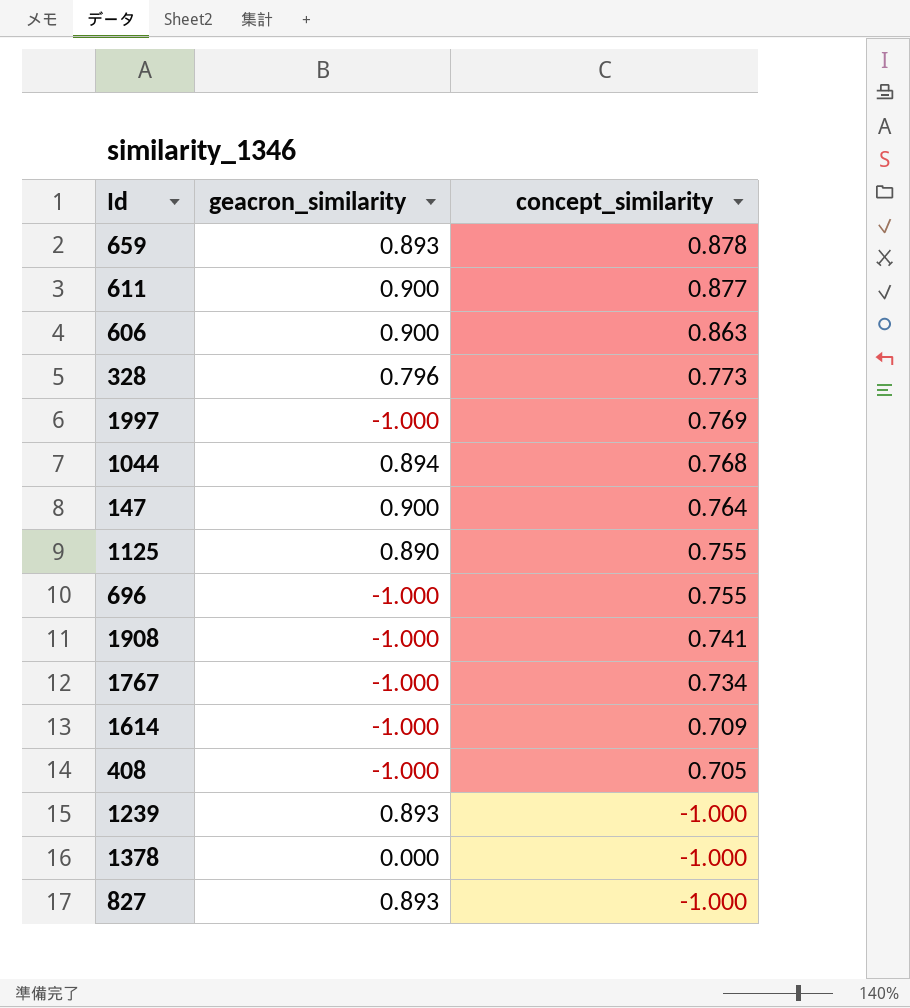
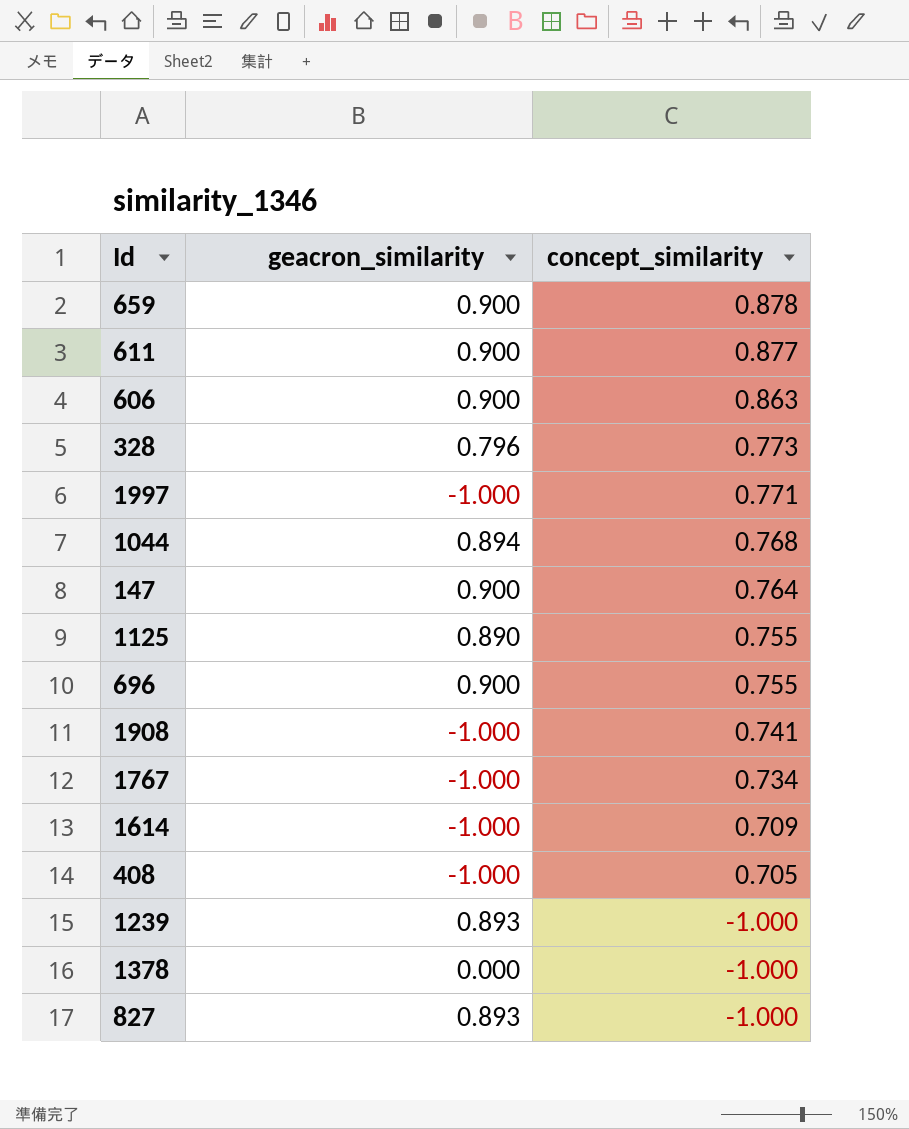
659 | geacron_similarity: 0.893 -> 0.900
1997 | concept_similarity: 0.769 -> 0.771
696 | geacron_similarity: -1.000 -> 0.900

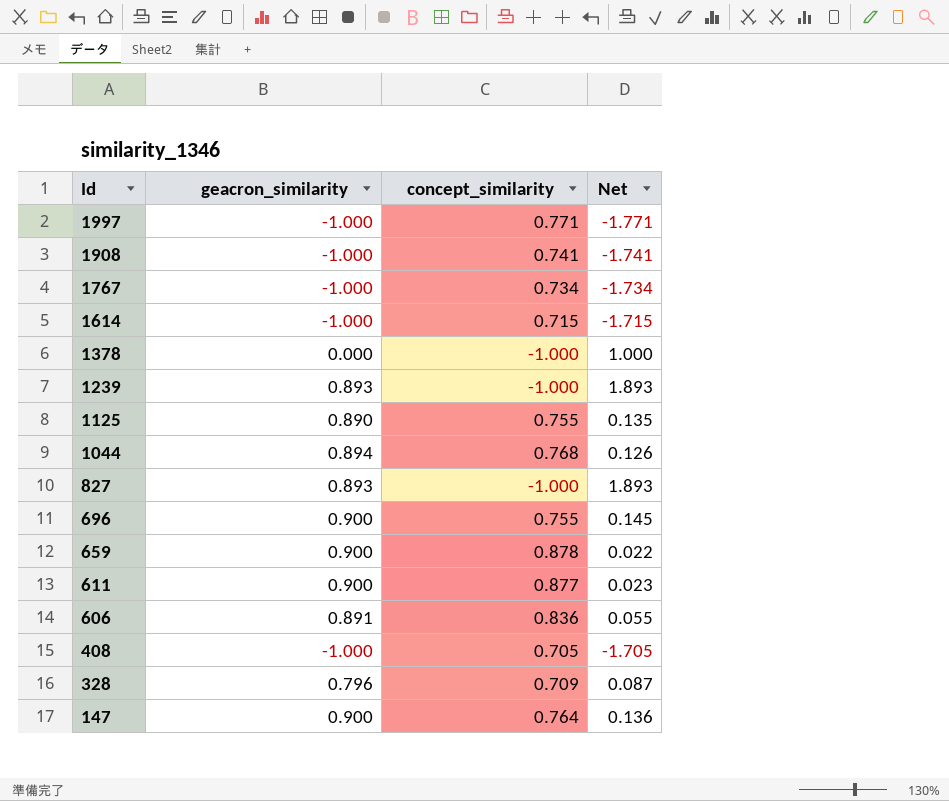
row order: concept_similarity descending -> Id descending
column Net | formula: none -> [geacron_similarity] - [concept_similarity]
1614 | concept_similarity: 0.709 -> 0.715
606 | geacron_similarity: 0.900 -> 0.891
606 | concept_similarity: 0.863 -> 0.836
328 | concept_similarity: 0.773 -> 0.709

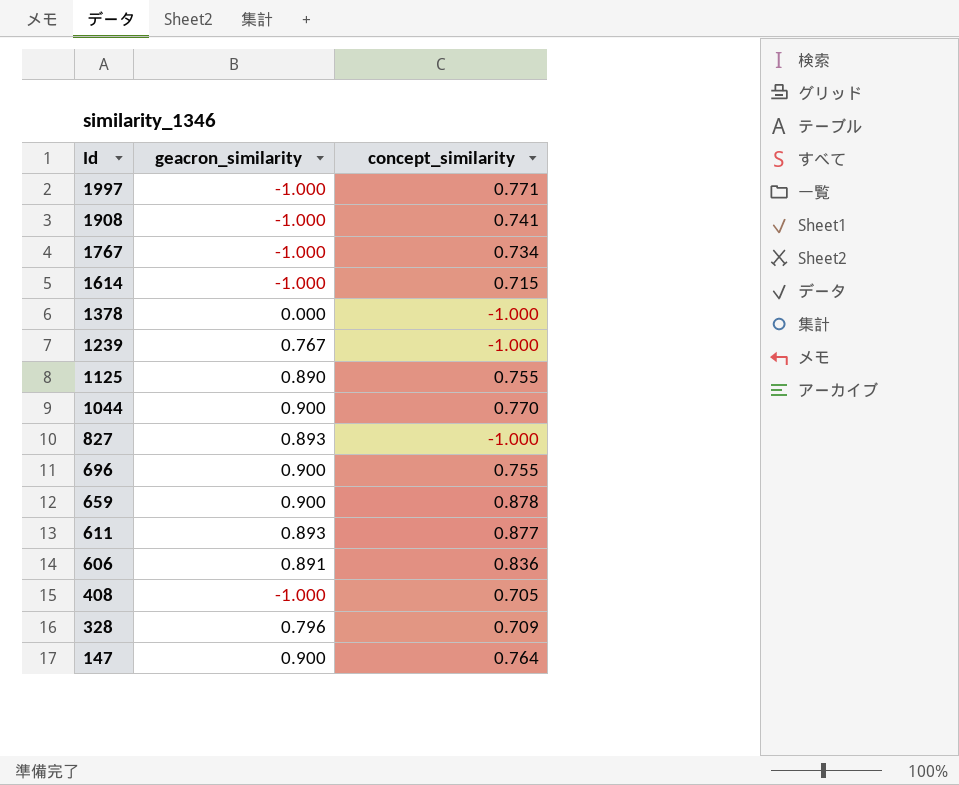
column Net | formula: [geacron_similarity] - [concept_similarity] -> none
1239 | geacron_similarity: 0.893 -> 0.767
1044 | geacron_similarity: 0.894 -> 0.900
1044 | concept_similarity: 0.768 -> 0.770
611 | geacron_similarity: 0.900 -> 0.893

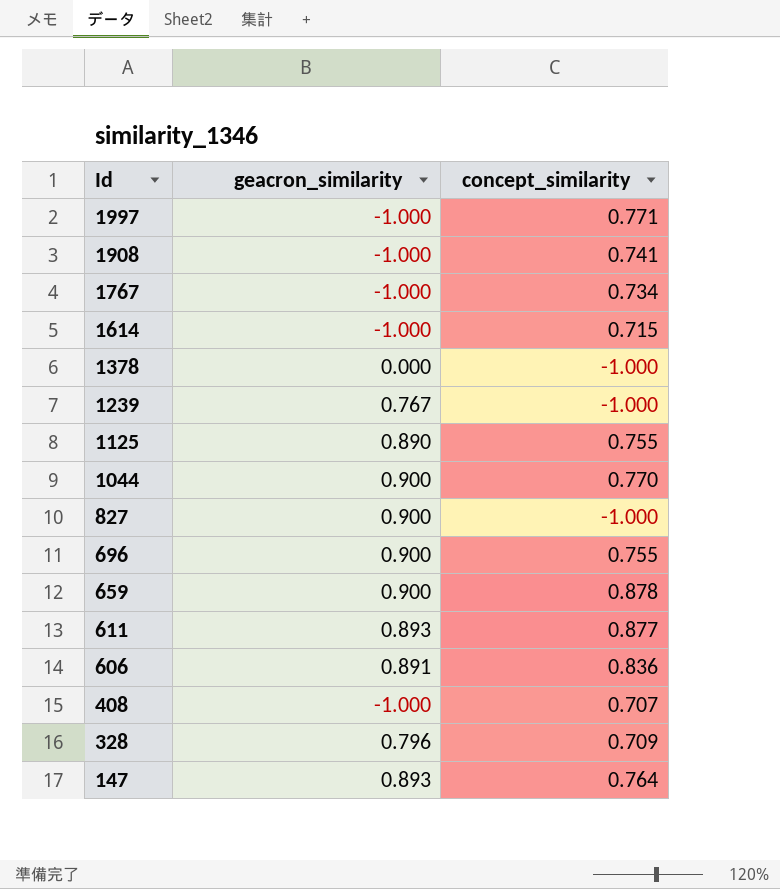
827 | geacron_similarity: 0.893 -> 0.900
408 | concept_similarity: 0.705 -> 0.707
147 | geacron_similarity: 0.900 -> 0.893

